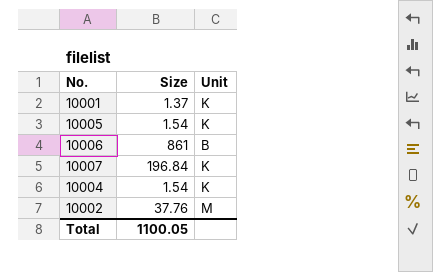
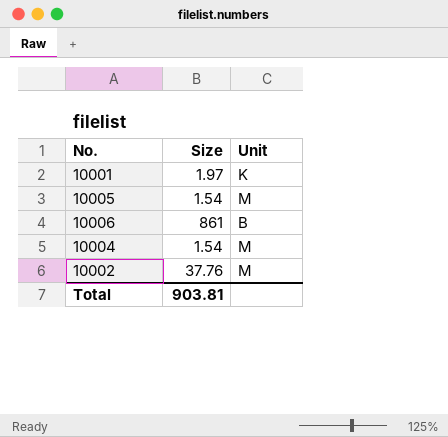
row 10007: 196.84 | K -> none
10001 | Size: 1.37 -> 1.97
10005 | Unit: K -> M
10004 | Unit: K -> M
Total | Size: 1100.05 -> 903.81

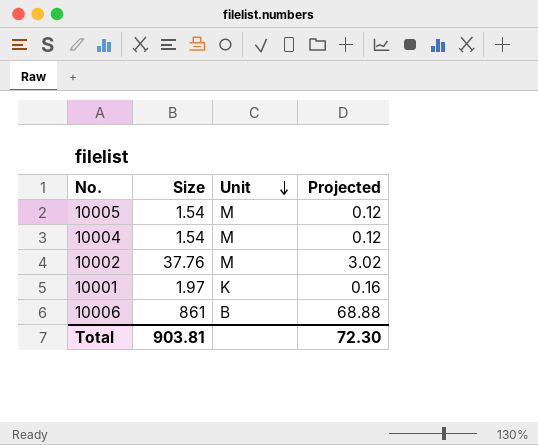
row order: none -> Unit descending
column Projected | formula: none -> [Size] * 0.08

